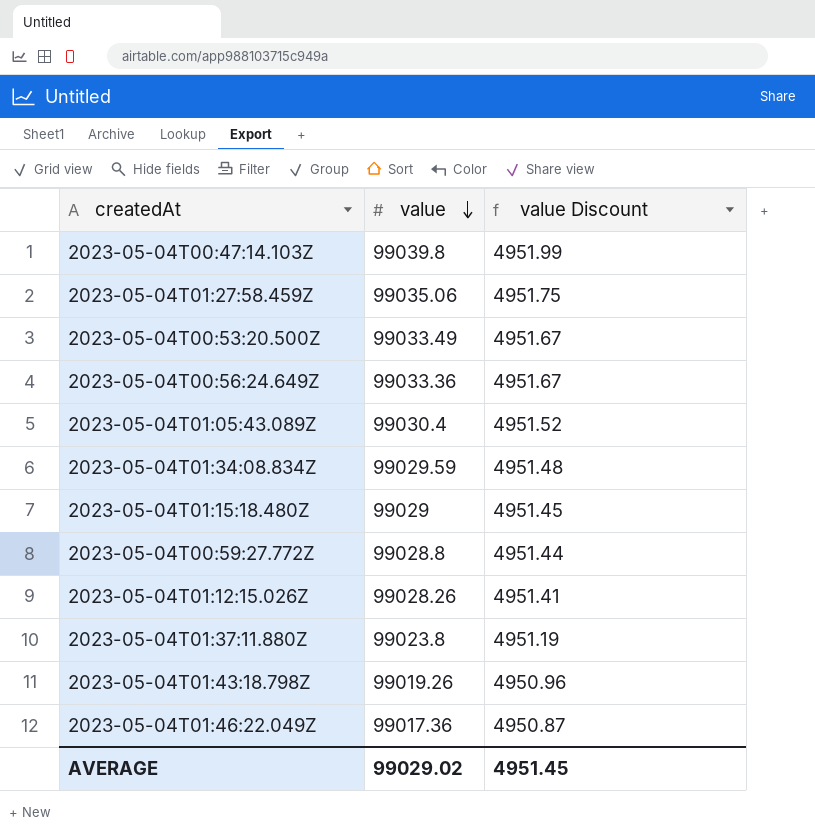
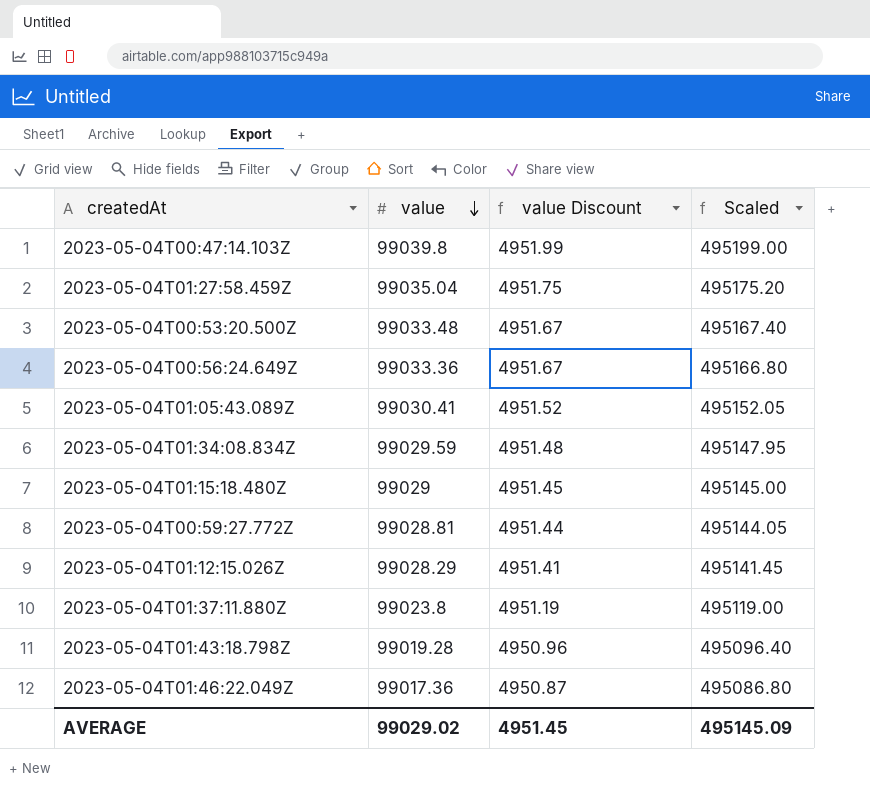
column Scaled | formula: none -> [value] * 5
2023-05-04T01:27:58.459Z | value: 99035.06 -> 99035.04
2023-05-04T00:53:20.500Z | value: 99033.49 -> 99033.48
2023-05-04T01:05:43.089Z | value: 99030.4 -> 99030.41
2023-05-04T00:59:27.772Z | value: 99028.8 -> 99028.81
2023-05-04T01:12:15.026Z | value: 99028.26 -> 99028.29
2023-05-04T01:43:18.798Z | value: 99019.26 -> 99019.28

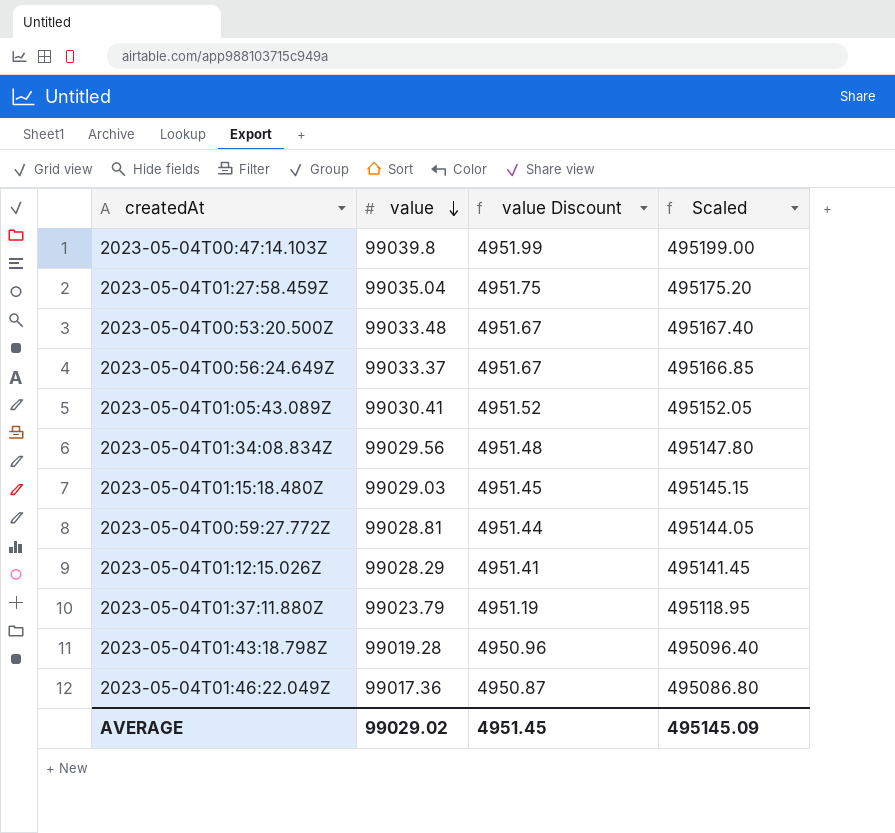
2023-05-04T00:56:24.649Z | value: 99033.36 -> 99033.37
2023-05-04T00:56:24.649Z | Scaled: 495166.80 -> 495166.85
2023-05-04T01:34:08.834Z | value: 99029.59 -> 99029.56
2023-05-04T01:34:08.834Z | Scaled: 495147.95 -> 495147.80
2023-05-04T01:15:18.480Z | value: 99029 -> 99029.03
2023-05-04T01:15:18.480Z | Scaled: 495145.00 -> 495145.15
2023-05-04T01:37:11.880Z | value: 99023.8 -> 99023.79
2023-05-04T01:37:11.880Z | Scaled: 495119.00 -> 495118.95

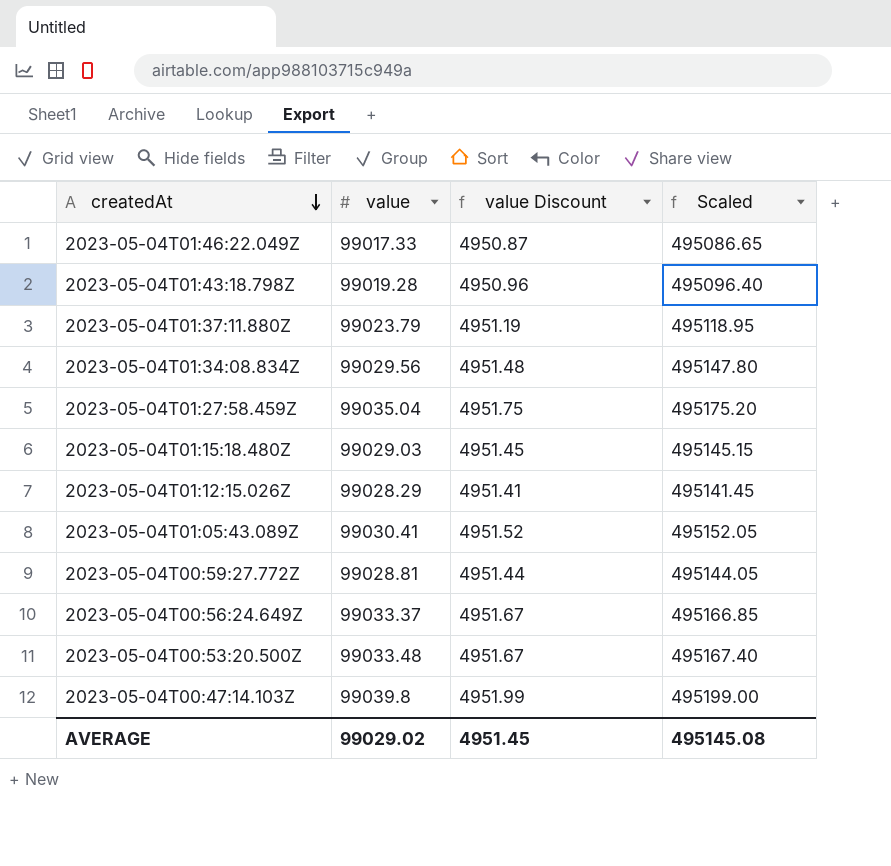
row order: value descending -> createdAt descending
2023-05-04T01:46:22.049Z | value: 99017.36 -> 99017.33
2023-05-04T01:46:22.049Z | Scaled: 495086.80 -> 495086.65
AVERAGE | Scaled: 495145.09 -> 495145.08

